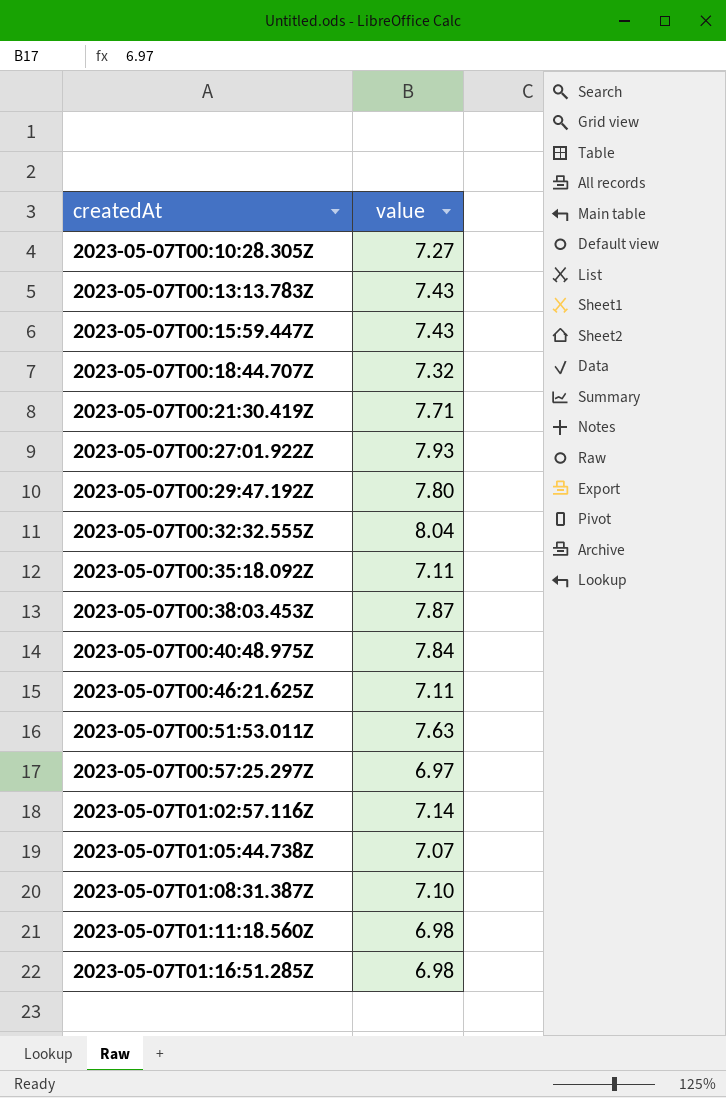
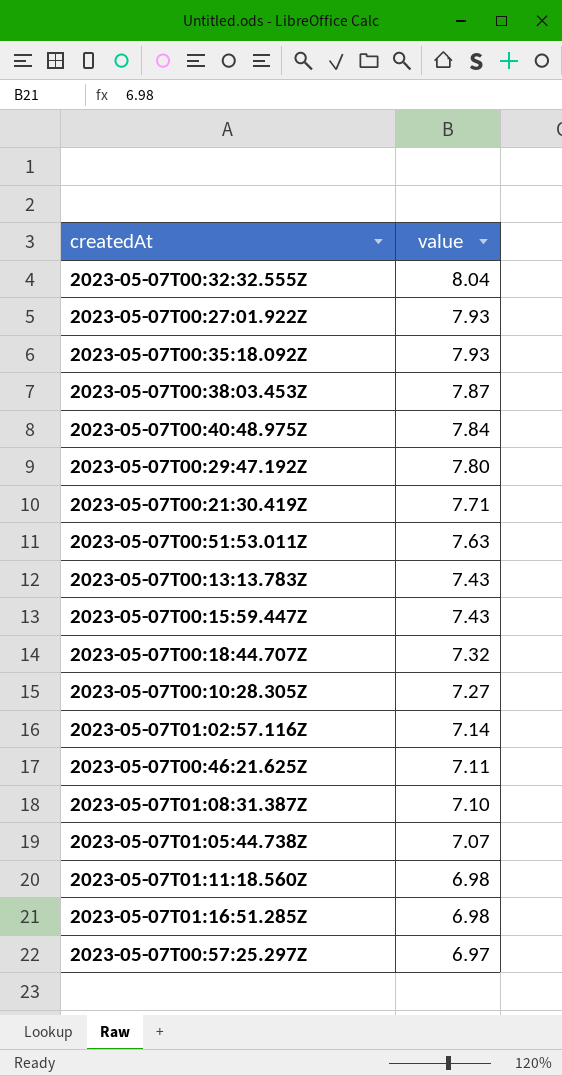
row order: createdAt ascending -> value descending
2023-05-07T00:35:18.092Z | value: 7.11 -> 7.93

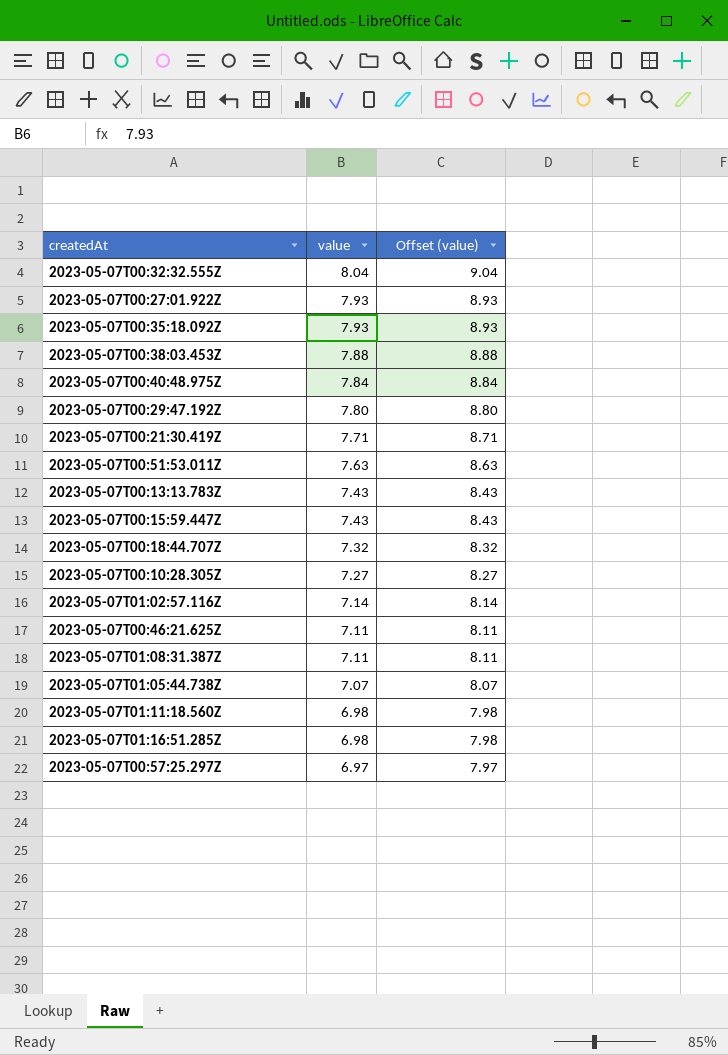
column Offset (value) | formula: none -> [value] + 1
2023-05-07T00:38:03.453Z | value: 7.87 -> 7.88
2023-05-07T01:08:31.387Z | value: 7.10 -> 7.11

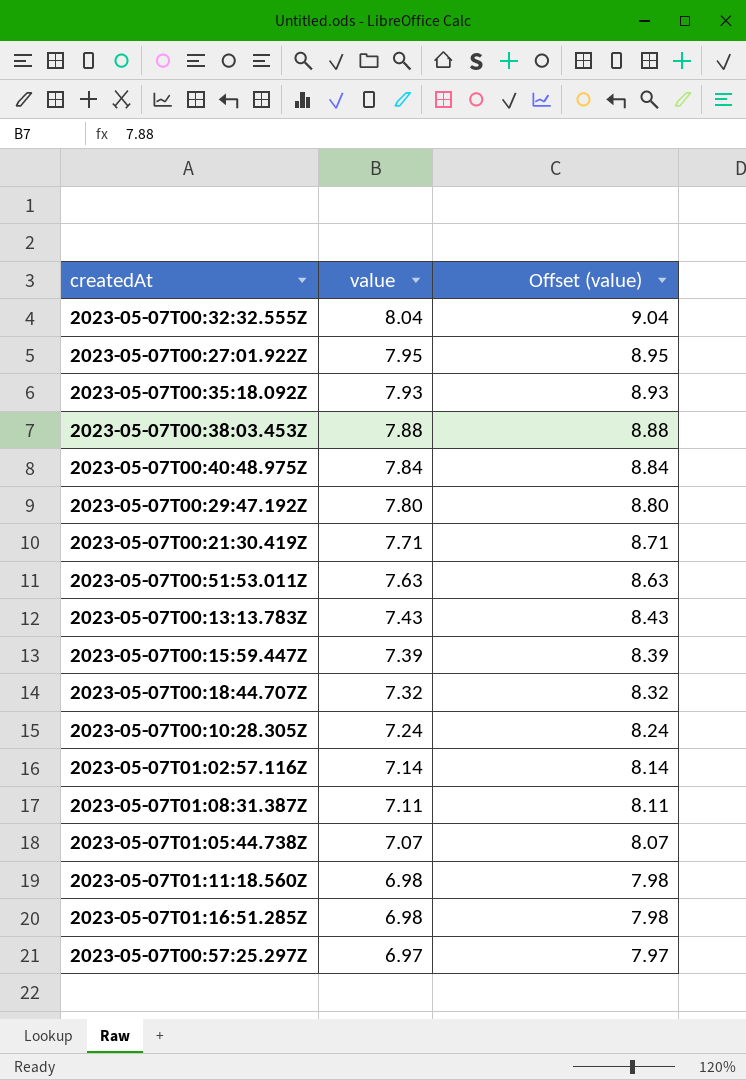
row 2023-05-07T00:46:21.625Z: 7.11 | 8.11 -> none
2023-05-07T00:27:01.922Z | value: 7.93 -> 7.95
2023-05-07T00:27:01.922Z | Offset (value): 8.93 -> 8.95
2023-05-07T00:15:59.447Z | value: 7.43 -> 7.39
2023-05-07T00:15:59.447Z | Offset (value): 8.43 -> 8.39
2023-05-07T00:10:28.305Z | value: 7.27 -> 7.24
2023-05-07T00:10:28.305Z | Offset (value): 8.27 -> 8.24

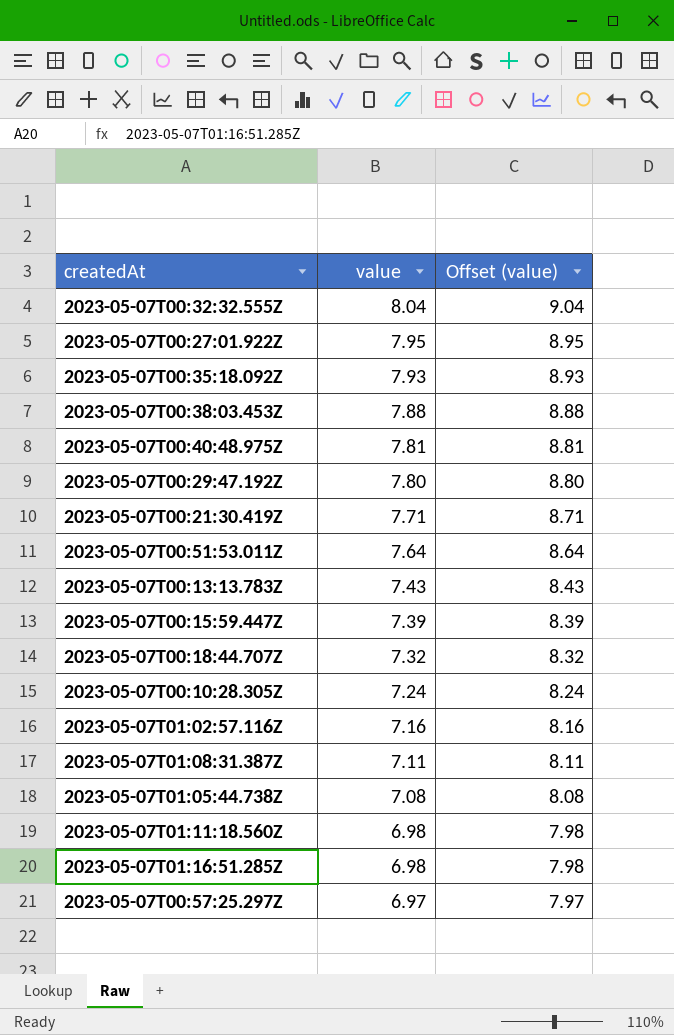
2023-05-07T00:40:48.975Z | value: 7.84 -> 7.81
2023-05-07T00:40:48.975Z | Offset (value): 8.84 -> 8.81
2023-05-07T00:51:53.011Z | value: 7.63 -> 7.64
2023-05-07T00:51:53.011Z | Offset (value): 8.63 -> 8.64
2023-05-07T01:02:57.116Z | value: 7.14 -> 7.16
2023-05-07T01:02:57.116Z | Offset (value): 8.14 -> 8.16
2023-05-07T01:05:44.738Z | value: 7.07 -> 7.08
2023-05-07T01:05:44.738Z | Offset (value): 8.07 -> 8.08

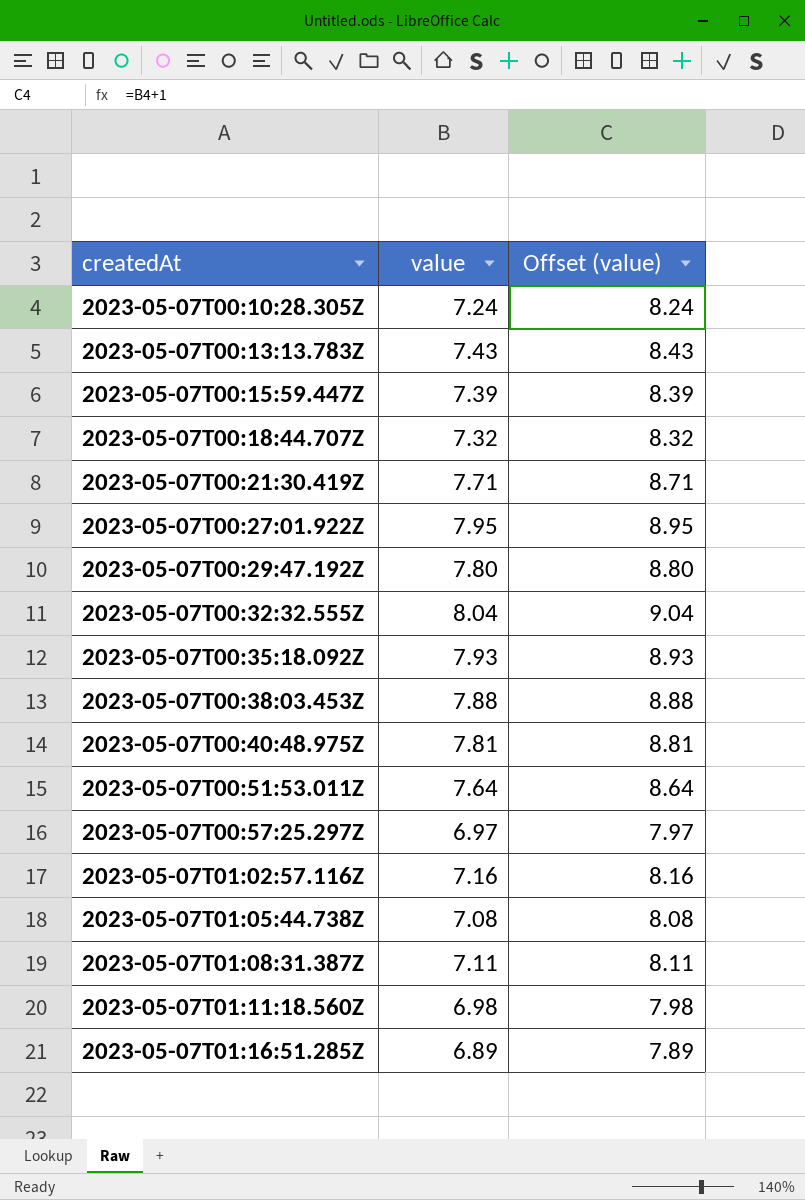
row order: value descending -> createdAt ascending
2023-05-07T01:16:51.285Z | value: 6.98 -> 6.89
2023-05-07T01:16:51.285Z | Offset (value): 7.98 -> 7.89

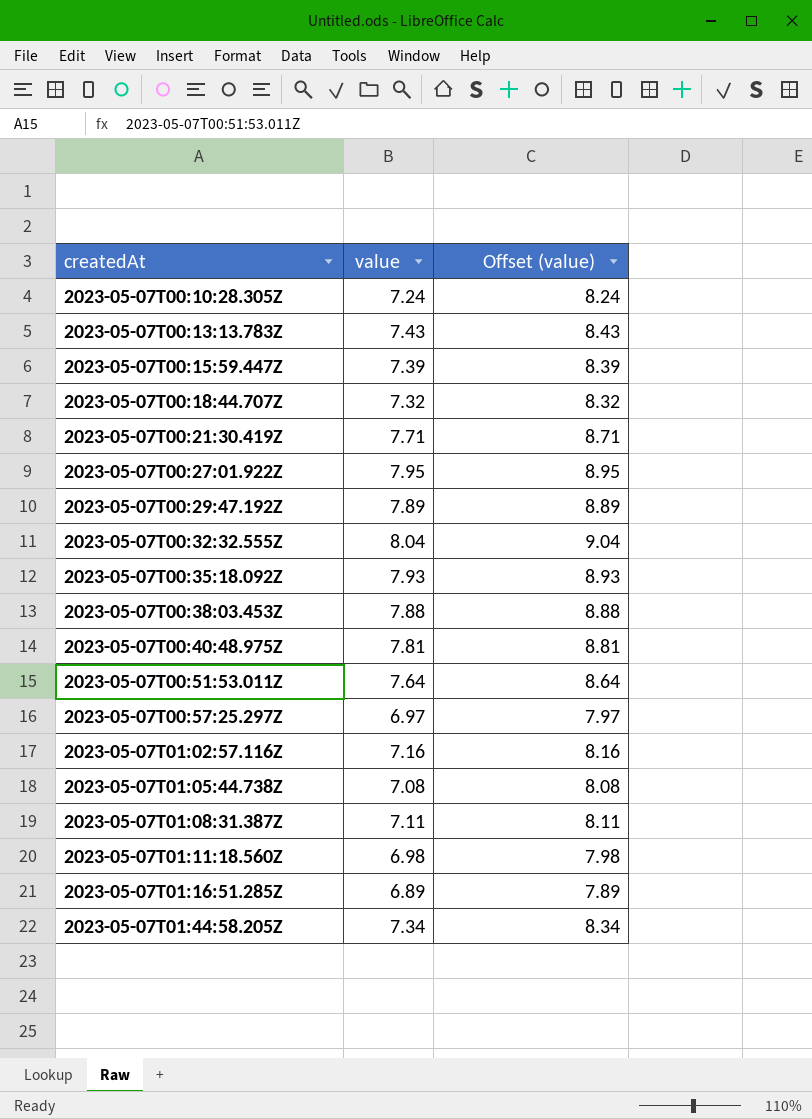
2023-05-07T00:29:47.192Z | value: 7.80 -> 7.89
2023-05-07T00:29:47.192Z | Offset (value): 8.80 -> 8.89
row 2023-05-07T01:44:58.205Z: none -> 7.34 | 8.34

